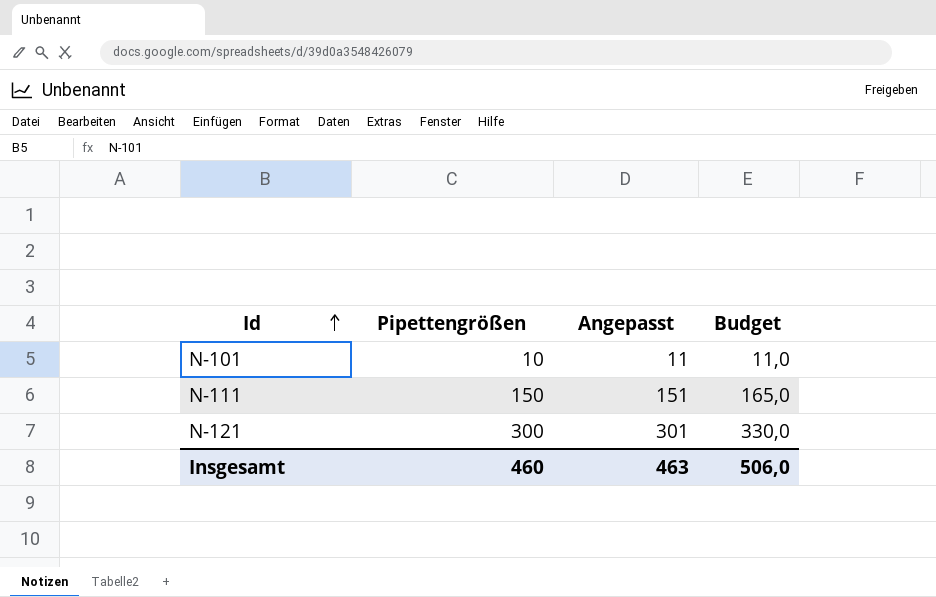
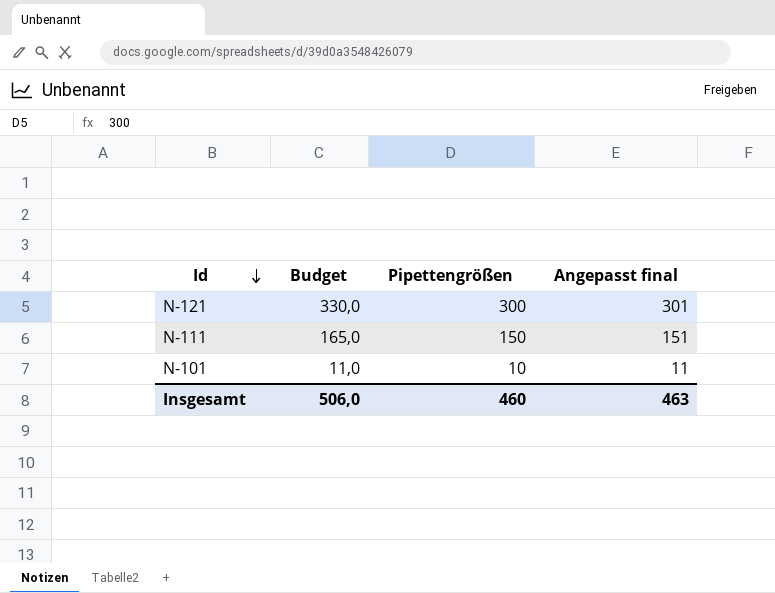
row order: Id ascending -> Id descending
column Budget | position: 4 -> 2
column name: Angepasst -> Angepasst final

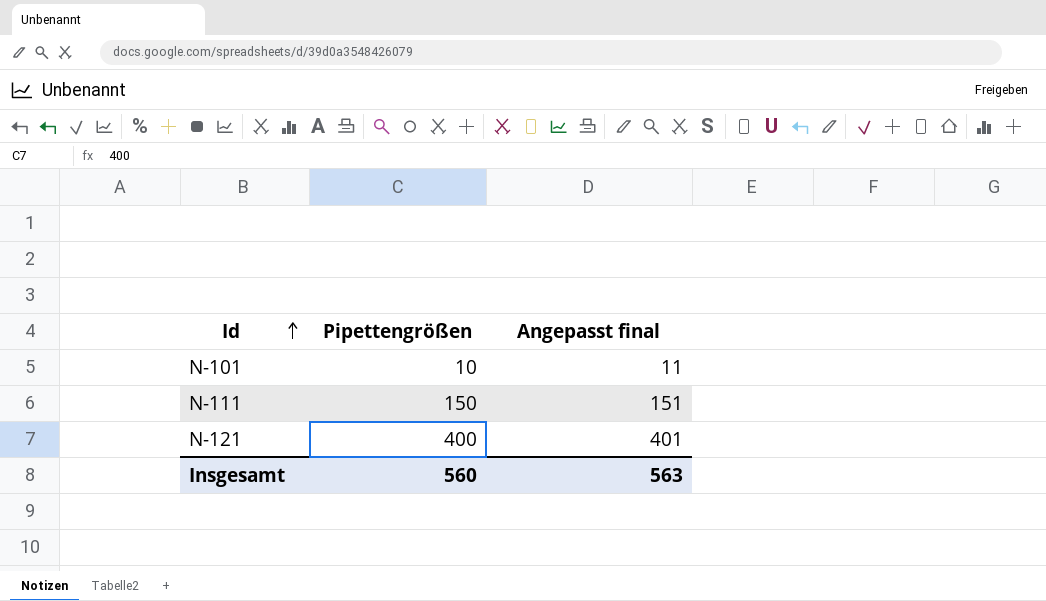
row order: Id descending -> Id ascending
column Budget | formula: [Pipettengrößen] * 1,1 -> none
N-121 | Pipettengrößen: 300 -> 400
N-121 | Angepasst final: 301 -> 401
Insgesamt | Pipettengrößen: 460 -> 560
Insgesamt | Angepasst final: 463 -> 563

